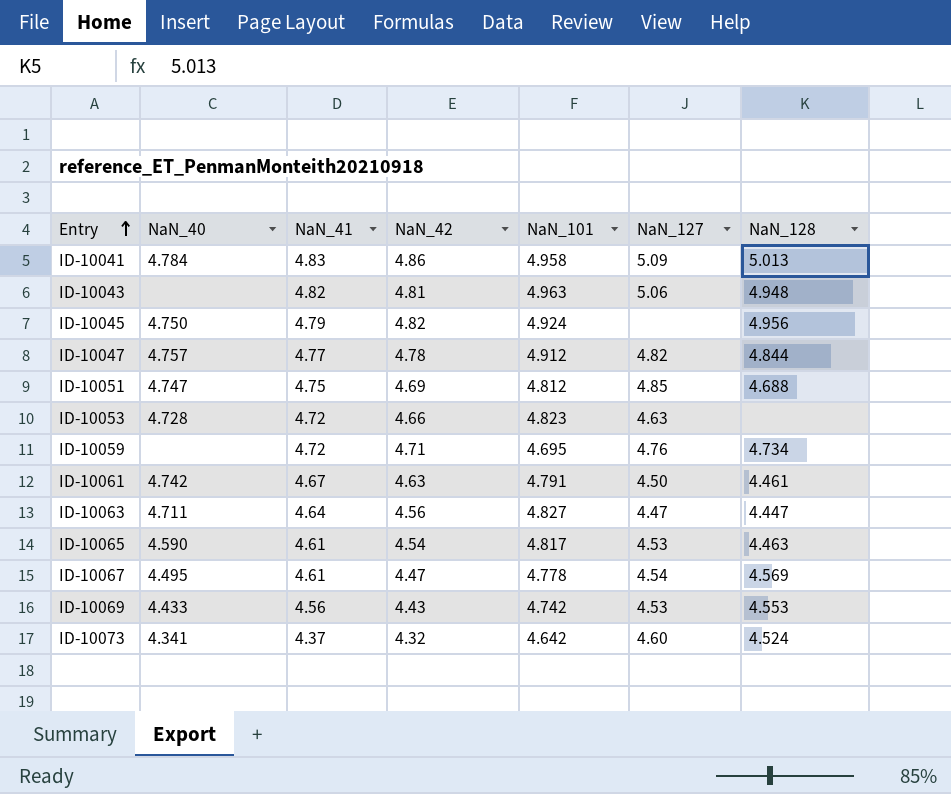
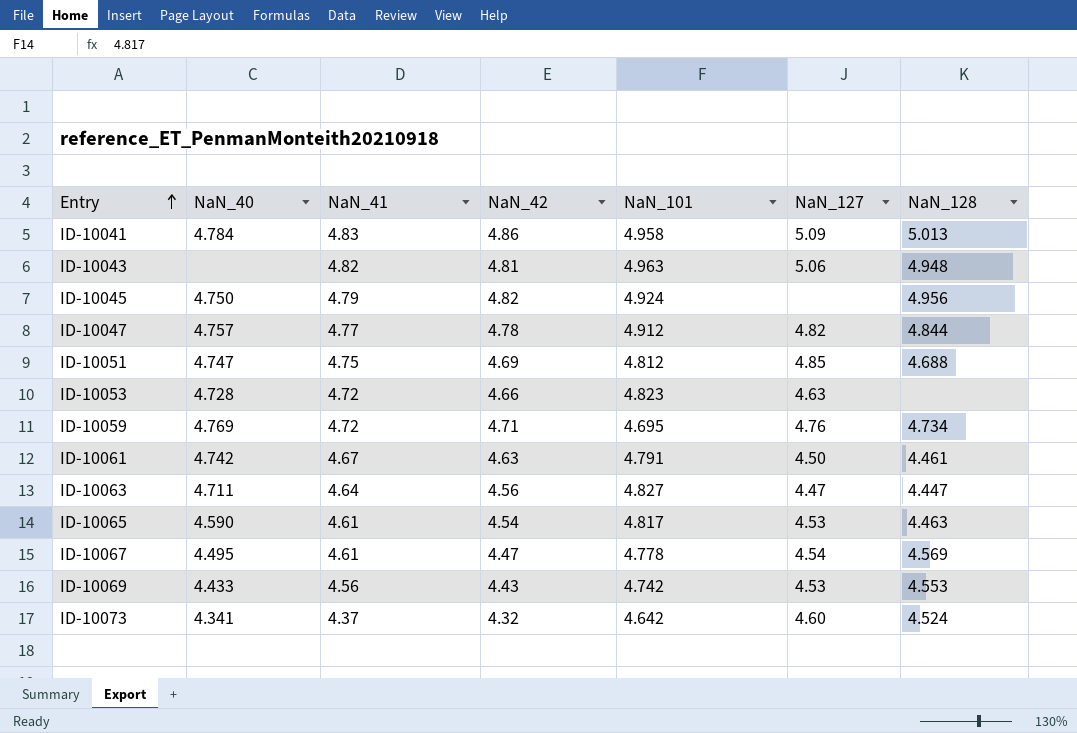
ID-10059 | NaN_40: none -> 4.769

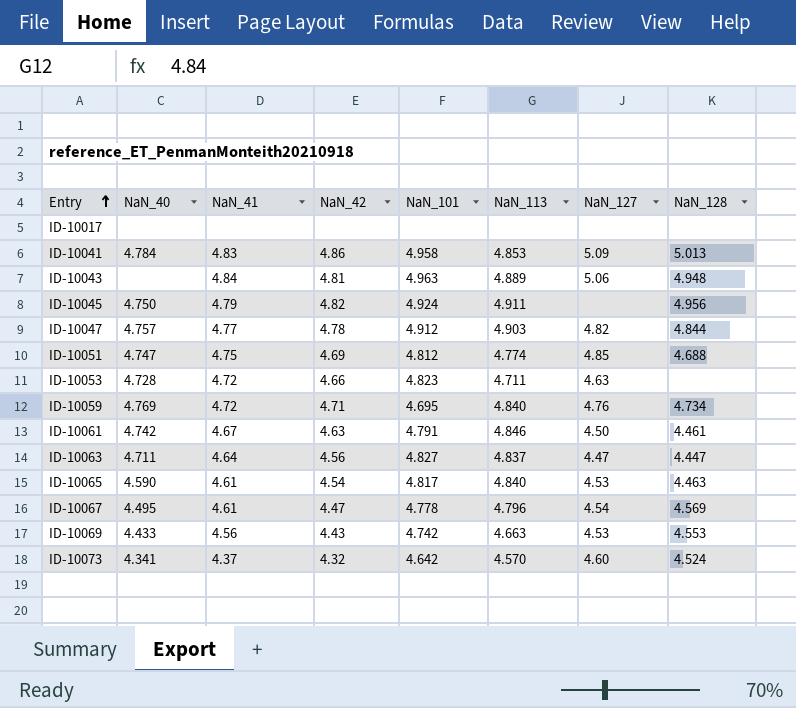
column NaN_113 | position: none -> 6
row ID-10017: none -> none | none | none | none | none | none | none
ID-10043 | NaN_41: 4.82 -> 4.84

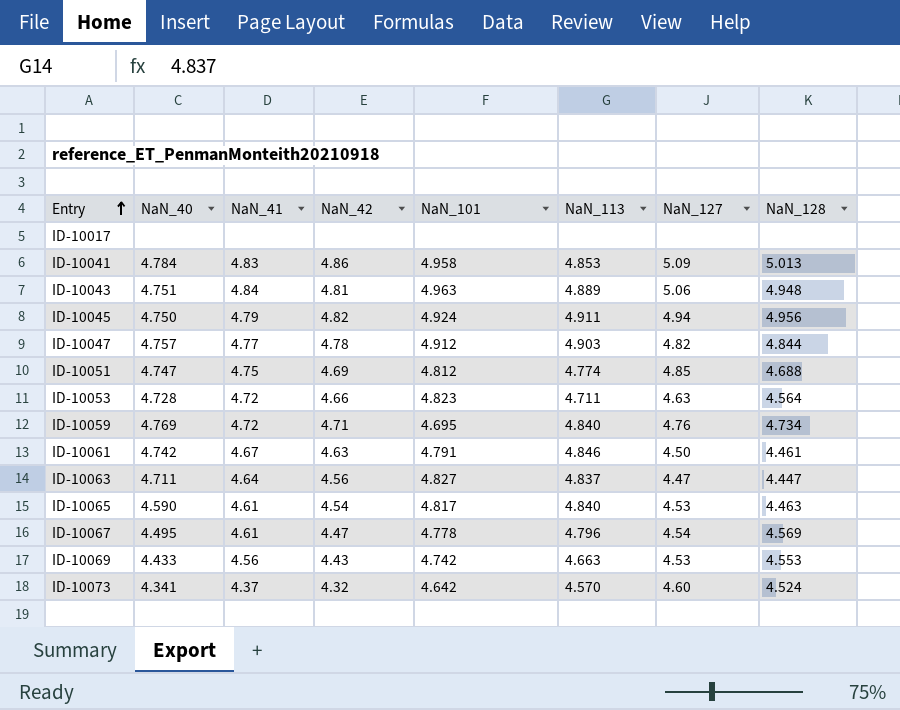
ID-10043 | NaN_40: none -> 4.751
ID-10045 | NaN_127: none -> 4.94
ID-10053 | NaN_128: none -> 4.564

